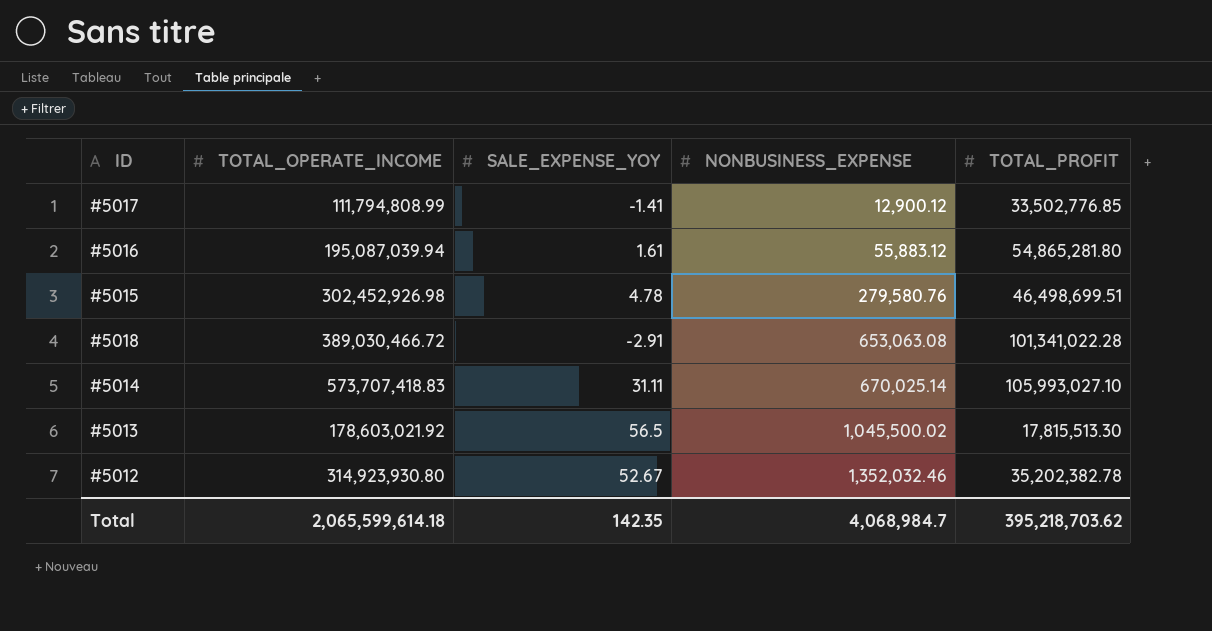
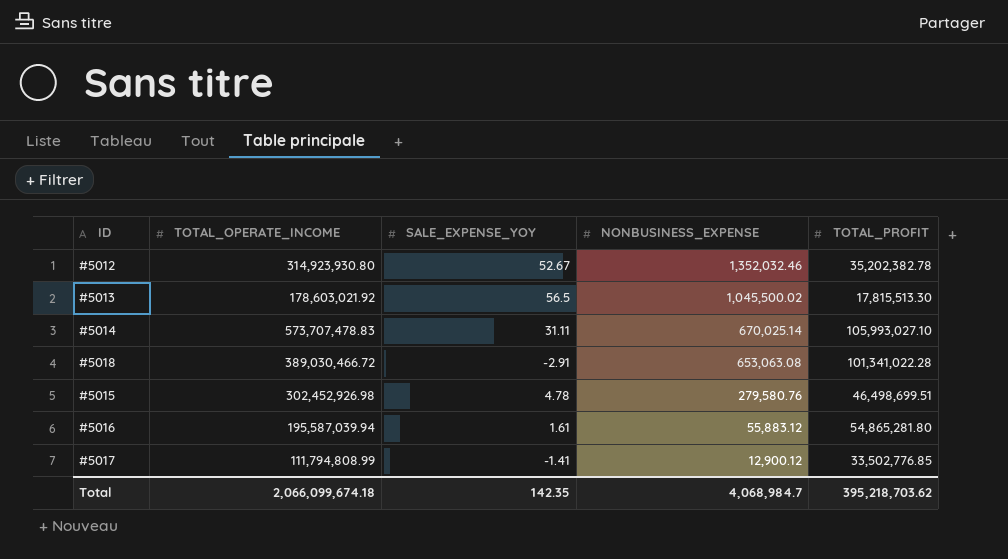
row order: NONBUSINESS_EXPENSE ascending -> NONBUSINESS_EXPENSE descending
#5014 | TOTAL_OPERATE_INCOME: 573,707,418.83 -> 573,707,478.83
#5016 | TOTAL_OPERATE_INCOME: 195,087,039.94 -> 195,587,039.94
Total | TOTAL_OPERATE_INCOME: 2,065,599,614.18 -> 2,066,099,674.18

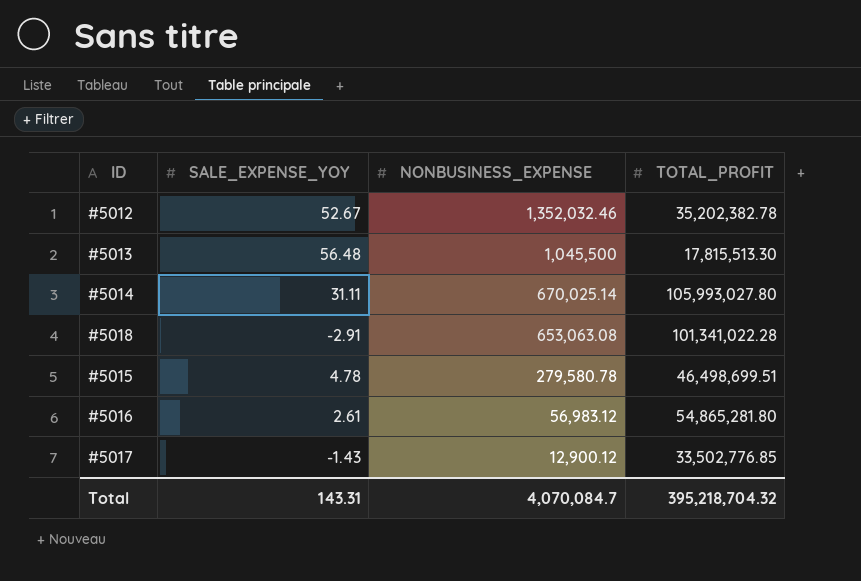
column TOTAL_OPERATE_INCOME | position: 2 -> none
#5013 | SALE_EXPENSE_YOY: 56.5 -> 56.48
#5013 | NONBUSINESS_EXPENSE: 1,045,500.02 -> 1,045,500
#5014 | TOTAL_PROFIT: 105,993,027.10 -> 105,993,027.80
#5015 | NONBUSINESS_EXPENSE: 279,580.76 -> 279,580.78
#5016 | SALE_EXPENSE_YOY: 1.61 -> 2.61
#5016 | NONBUSINESS_EXPENSE: 55,883.12 -> 56,983.12
#5017 | SALE_EXPENSE_YOY: -1.41 -> -1.43
Total | SALE_EXPENSE_YOY: 142.35 -> 143.31
Total | NONBUSINESS_EXPENSE: 4,068,984.7 -> 4,070,084.7
Total | TOTAL_PROFIT: 395,218,703.62 -> 395,218,704.32

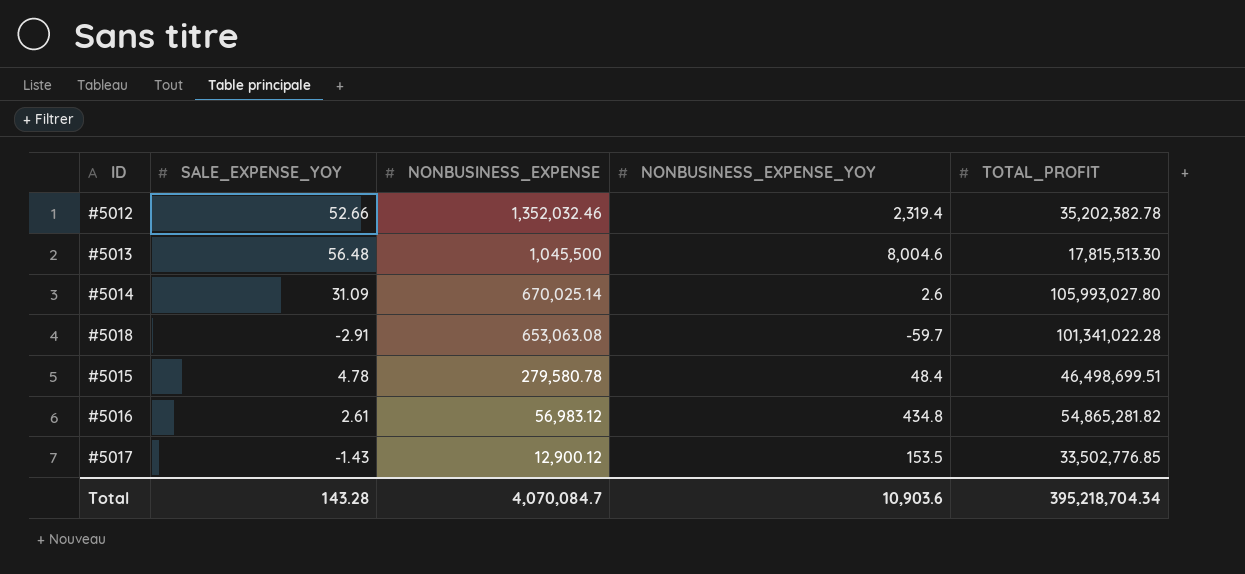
column NONBUSINESS_EXPENSE_YOY | position: none -> 4
#5012 | SALE_EXPENSE_YOY: 52.67 -> 52.66
#5014 | SALE_EXPENSE_YOY: 31.11 -> 31.09
#5016 | TOTAL_PROFIT: 54,865,281.80 -> 54,865,281.82
Total | SALE_EXPENSE_YOY: 143.31 -> 143.28
Total | TOTAL_PROFIT: 395,218,704.32 -> 395,218,704.34

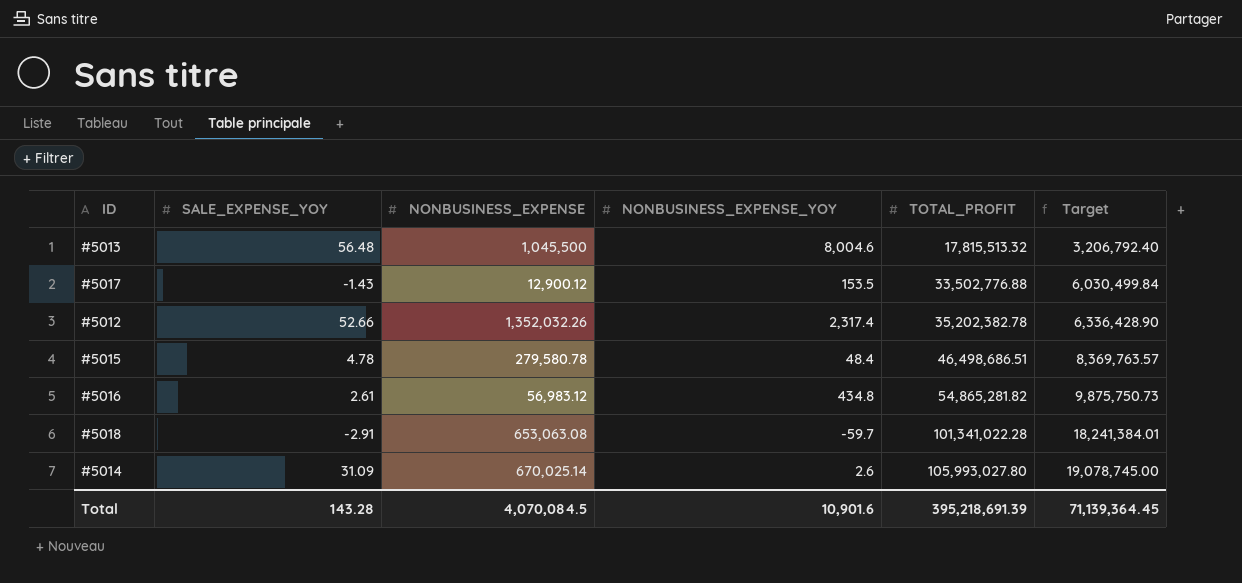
row order: NONBUSINESS_EXPENSE descending -> TOTAL_PROFIT ascending
column Target | formula: none -> [TOTAL_PROFIT] * 0.18
#5013 | TOTAL_PROFIT: 17,815,513.30 -> 17,815,513.32
#5017 | TOTAL_PROFIT: 33,502,776.85 -> 33,502,776.88
#5012 | NONBUSINESS_EXPENSE: 1,352,032.46 -> 1,352,032.26
#5012 | NONBUSINESS_EXPENSE_YOY: 2,319.4 -> 2,317.4
#5015 | TOTAL_PROFIT: 46,498,699.51 -> 46,498,686.51
Total | NONBUSINESS_EXPENSE: 4,070,084.7 -> 4,070,084.5
Total | NONBUSINESS_EXPENSE_YOY: 10,903.6 -> 10,901.6
Total | TOTAL_PROFIT: 395,218,704.34 -> 395,218,691.39

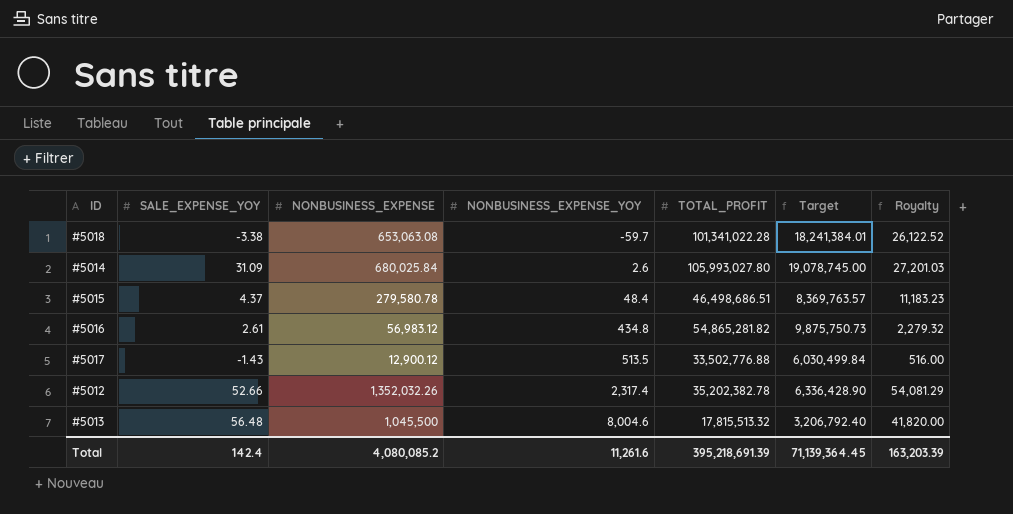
row order: TOTAL_PROFIT ascending -> NONBUSINESS_EXPENSE_YOY ascending
column Royalty | formula: none -> [NONBUSINESS_EXPENSE] * 0.04
#5018 | SALE_EXPENSE_YOY: -2.91 -> -3.38
#5014 | NONBUSINESS_EXPENSE: 670,025.14 -> 680,025.84
#5015 | SALE_EXPENSE_YOY: 4.78 -> 4.37
#5017 | NONBUSINESS_EXPENSE_YOY: 153.5 -> 513.5
Total | SALE_EXPENSE_YOY: 143.28 -> 142.4
Total | NONBUSINESS_EXPENSE: 4,070,084.5 -> 4,080,085.2
Total | NONBUSINESS_EXPENSE_YOY: 10,901.6 -> 11,261.6

